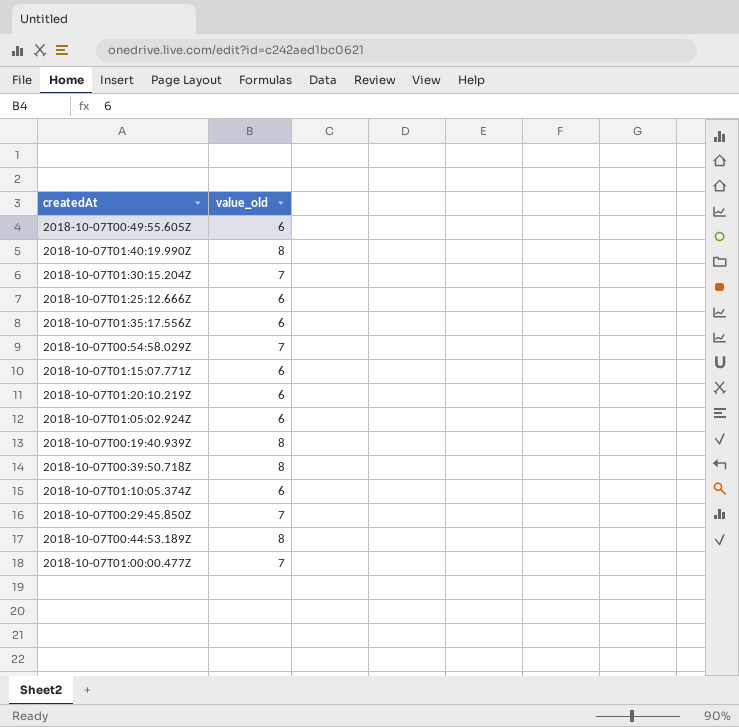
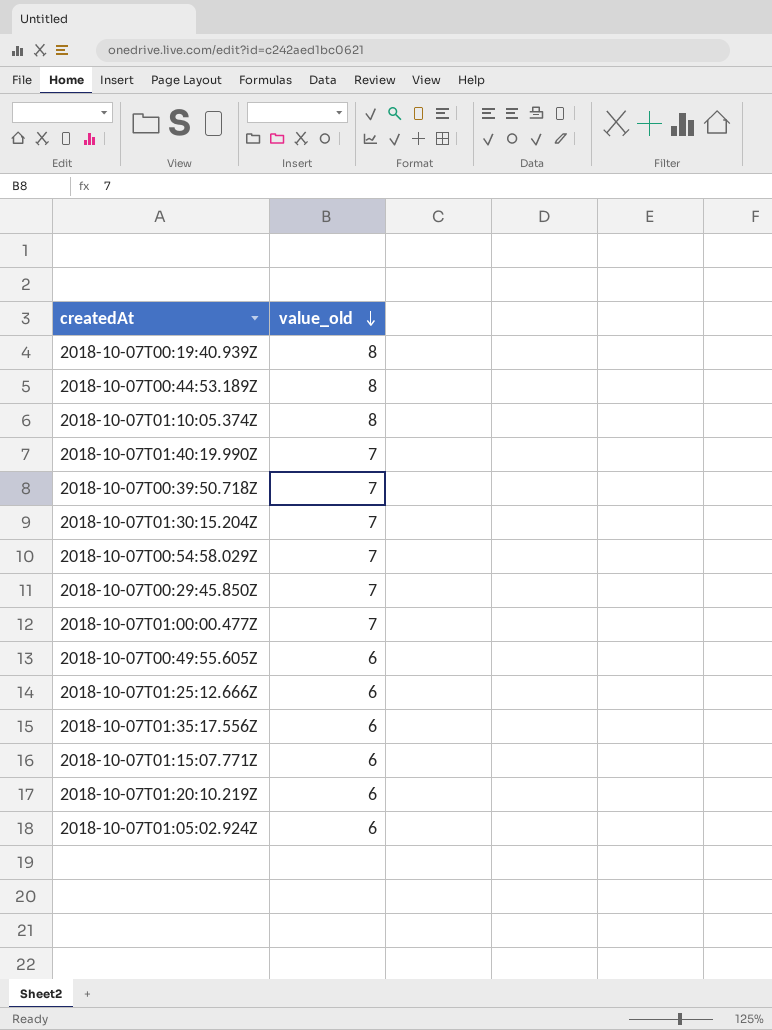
row order: none -> value_old descending
2018-10-07T01:10:05.374Z | value_old: 6 -> 8
2018-10-07T01:40:19.990Z | value_old: 8 -> 7
2018-10-07T00:39:50.718Z | value_old: 8 -> 7

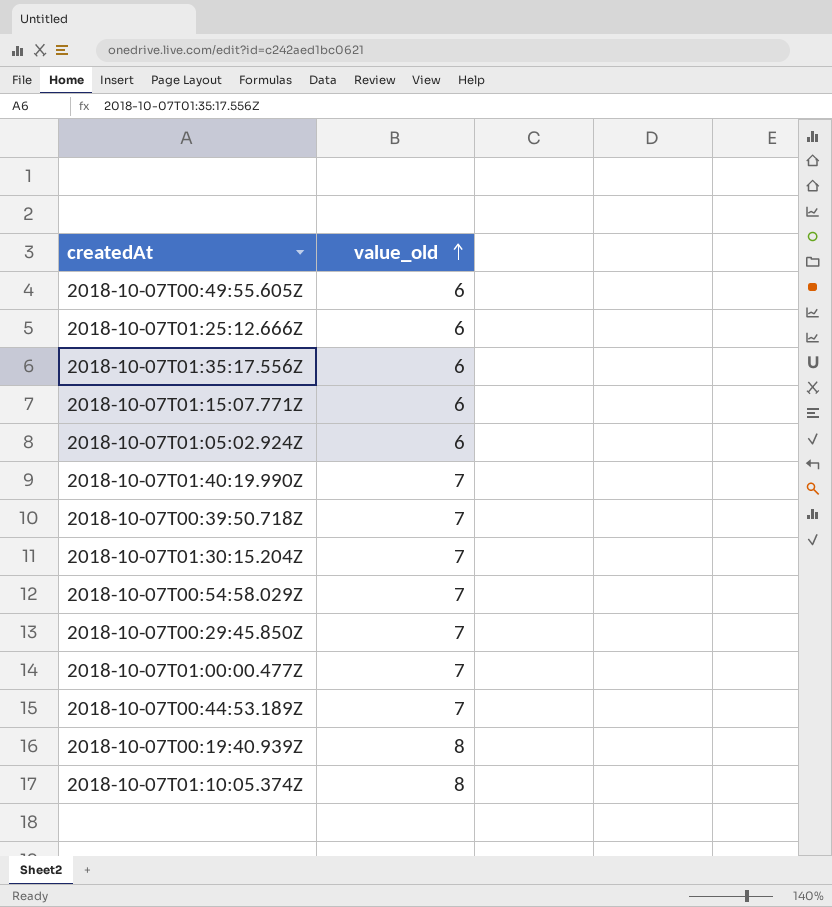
row order: value_old descending -> value_old ascending
row 2018-10-07T01:20:10.219Z: 6 -> none
2018-10-07T00:44:53.189Z | value_old: 8 -> 7

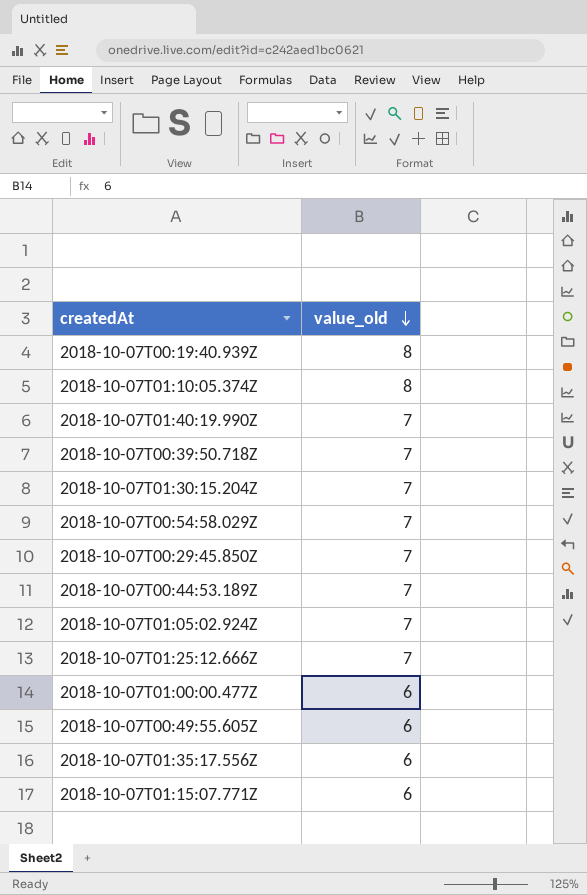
row order: value_old ascending -> value_old descending
2018-10-07T01:05:02.924Z | value_old: 6 -> 7
2018-10-07T01:25:12.666Z | value_old: 6 -> 7
2018-10-07T01:00:00.477Z | value_old: 7 -> 6

